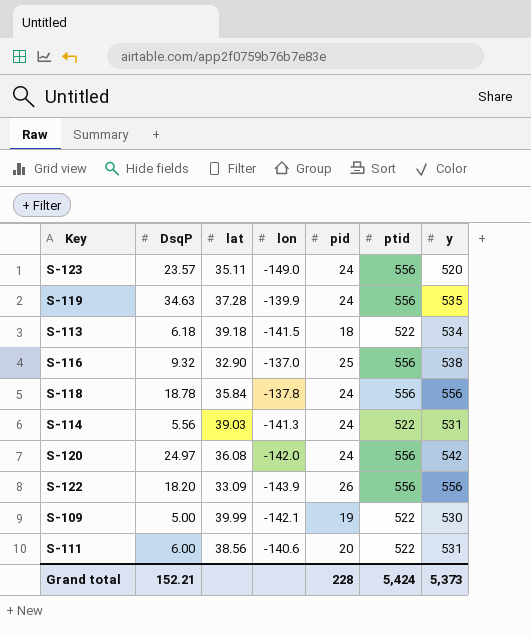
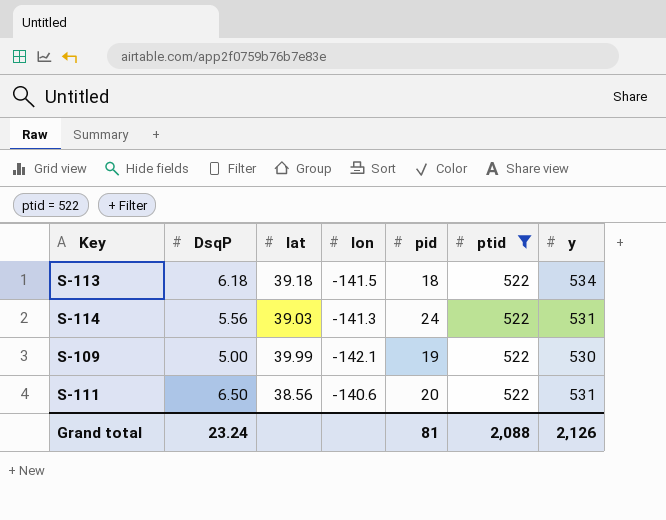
filter: none -> ptid = 522
S-111 | DsqP: 6.00 -> 6.50
Grand total | DsqP: 152.21 -> 23.24
Grand total | pid: 228 -> 81
Grand total | ptid: 5,424 -> 2,088
Grand total | y: 5,373 -> 2,126

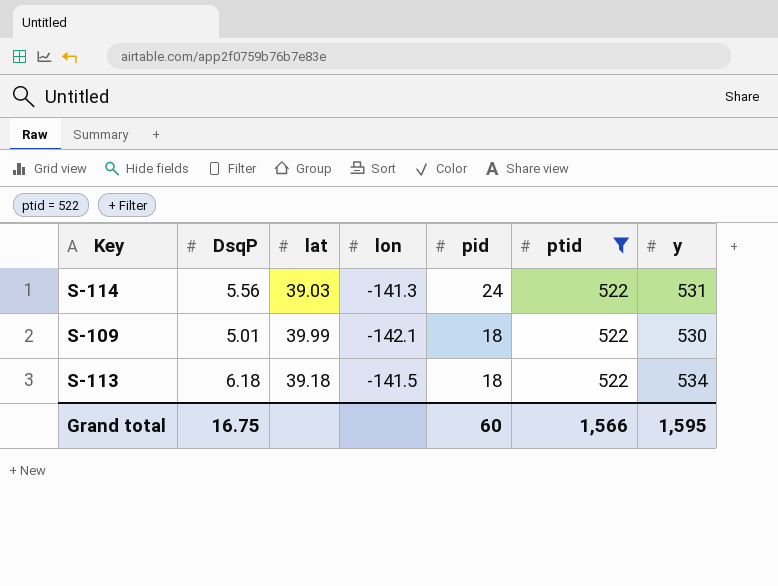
row order: none -> pid descending
row S-111: 6.50 | 38.56 | -140.6 | 20 | 522 | 531 -> none
S-109 | DsqP: 5.00 -> 5.01
S-109 | pid: 19 -> 18
Grand total | DsqP: 23.24 -> 16.75
Grand total | pid: 81 -> 60
Grand total | ptid: 2,088 -> 1,566
Grand total | y: 2,126 -> 1,595

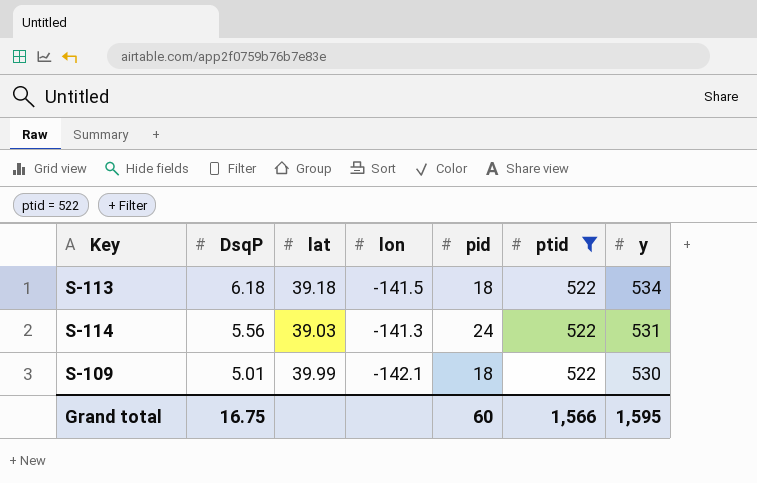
row order: pid descending -> DsqP descending

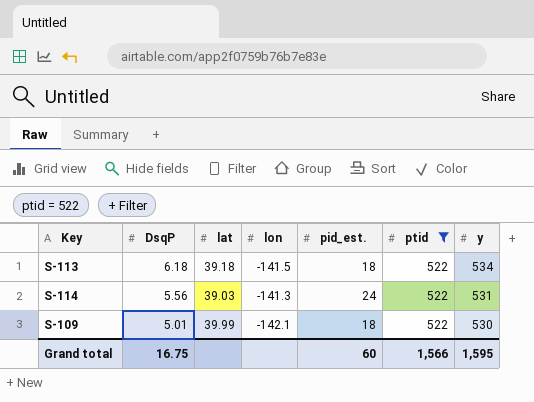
column name: pid -> pid_est.

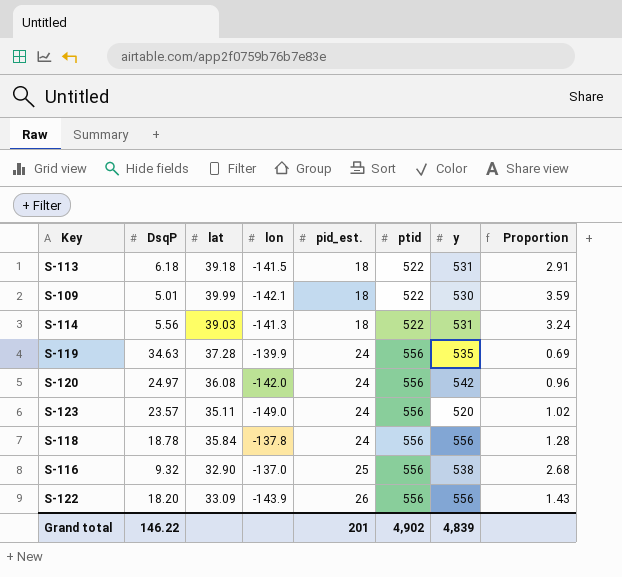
filter: ptid = 522 -> none
row order: DsqP descending -> pid_est. ascending
column Proportion | formula: none -> [pid_est.] / [DsqP]
S-113 | y: 534 -> 531
S-114 | pid_est.: 24 -> 18
Grand total | DsqP: 16.75 -> 146.22
Grand total | pid_est.: 60 -> 201
Grand total | ptid: 1,566 -> 4,902
Grand total | y: 1,595 -> 4,839

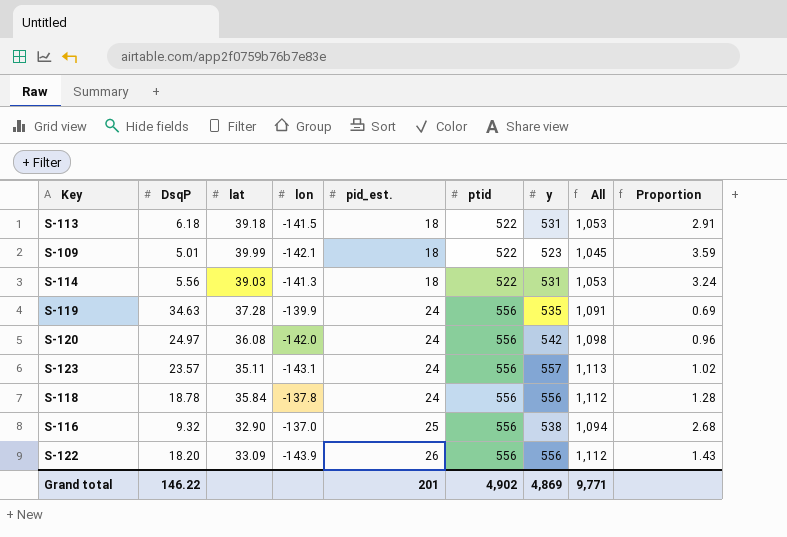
column All | formula: none -> [ptid] + [y]
S-109 | y: 530 -> 523
S-123 | lon: -149.0 -> -143.1
S-123 | y: 520 -> 557
Grand total | y: 4,839 -> 4,869

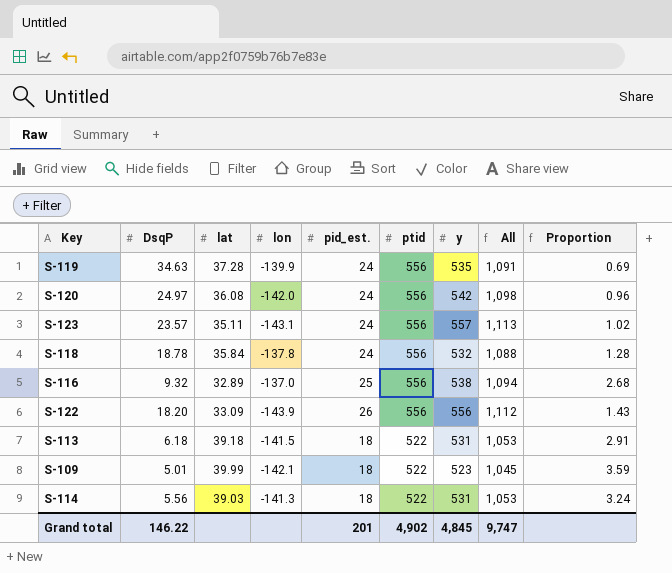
row order: pid_est. ascending -> ptid descending
S-118 | y: 556 -> 532
S-118 | All: 1,112 -> 1,088
S-116 | lat: 32.90 -> 32.89
Grand total | y: 4,869 -> 4,845
Grand total | All: 9,771 -> 9,747

